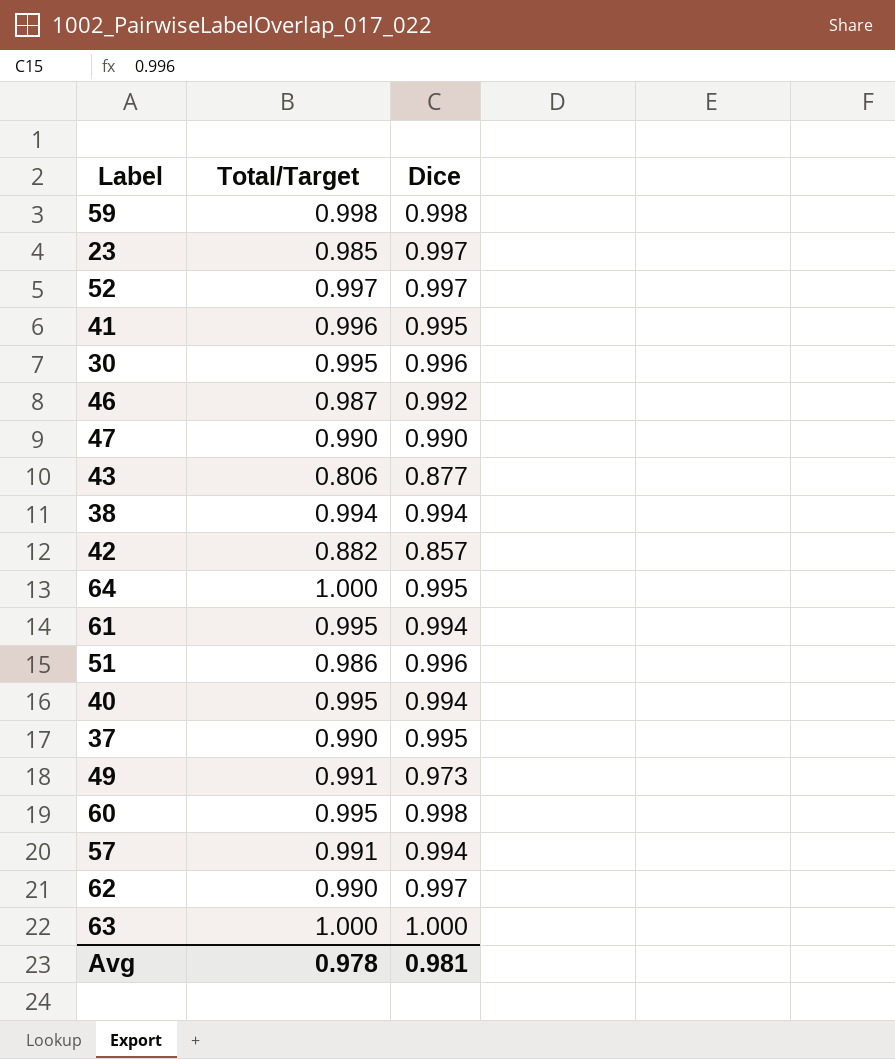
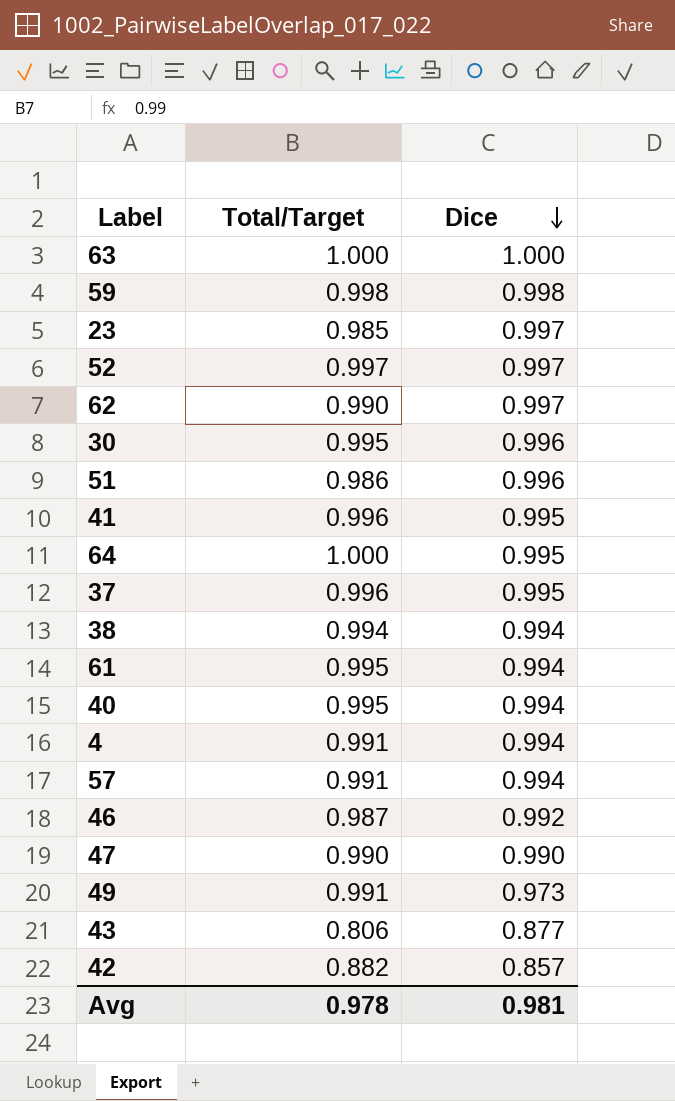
row order: none -> Dice descending
row 60: 0.995 | 0.998 -> none
37 | Total/Target: 0.990 -> 0.996
row 4: none -> 0.991 | 0.994

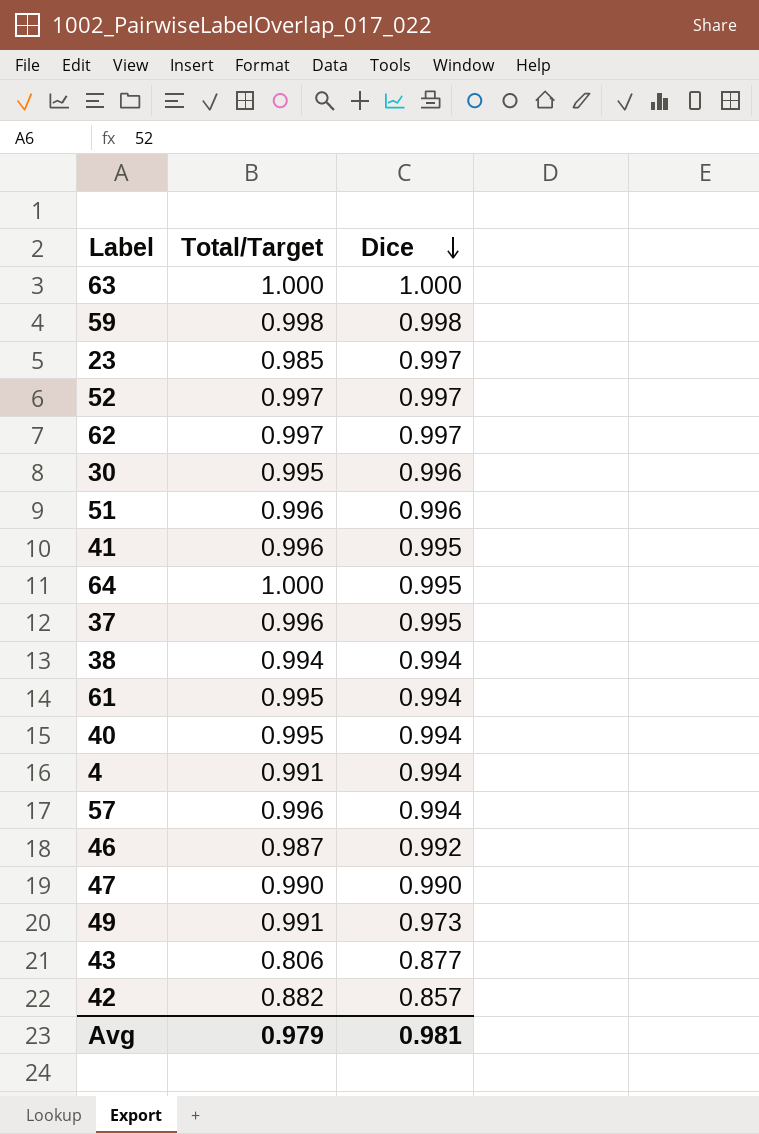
62 | Total/Target: 0.990 -> 0.997
51 | Total/Target: 0.986 -> 0.996
57 | Total/Target: 0.991 -> 0.996
Avg | Total/Target: 0.978 -> 0.979

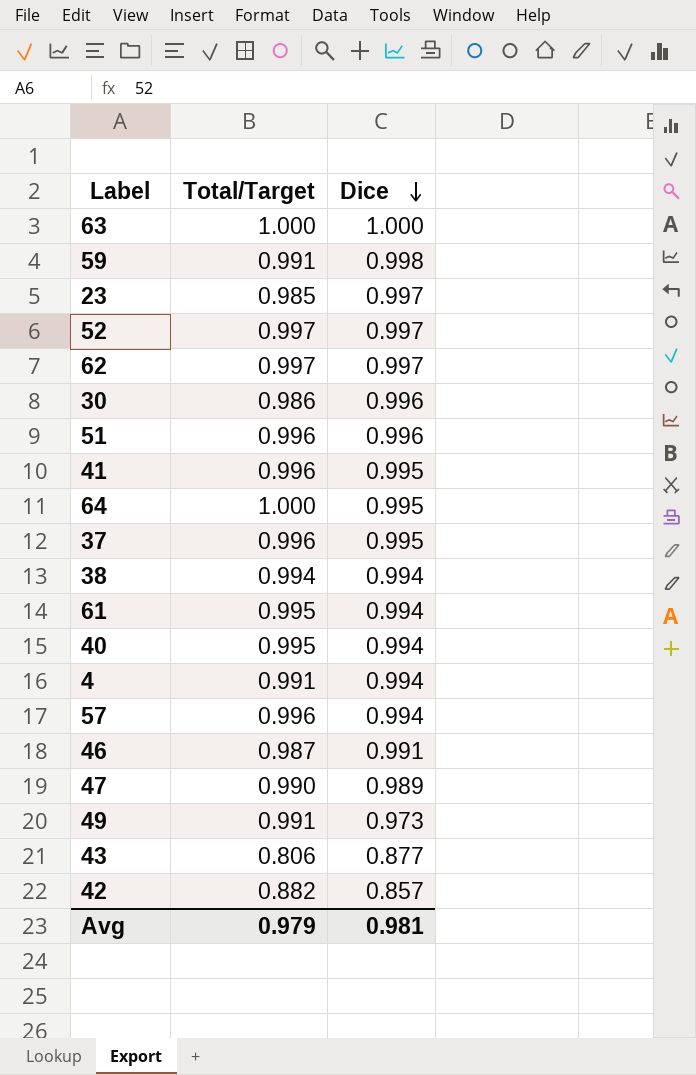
59 | Total/Target: 0.998 -> 0.991
30 | Total/Target: 0.995 -> 0.986
46 | Dice: 0.992 -> 0.991
47 | Dice: 0.990 -> 0.989

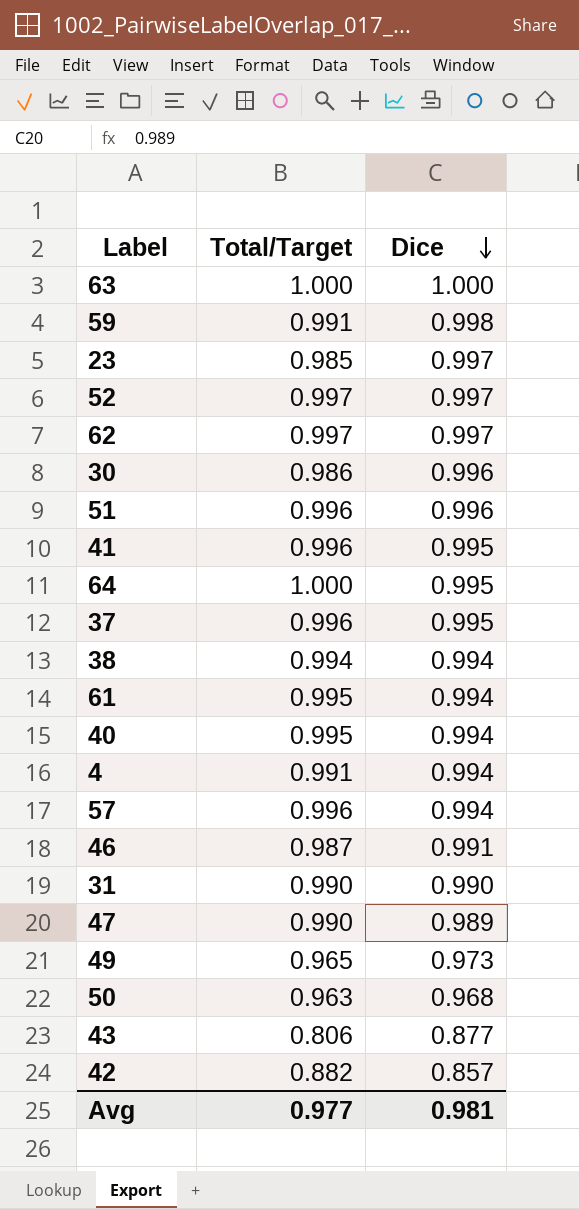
row 31: none -> 0.990 | 0.990
49 | Total/Target: 0.991 -> 0.965
row 50: none -> 0.963 | 0.968
Avg | Total/Target: 0.979 -> 0.977

